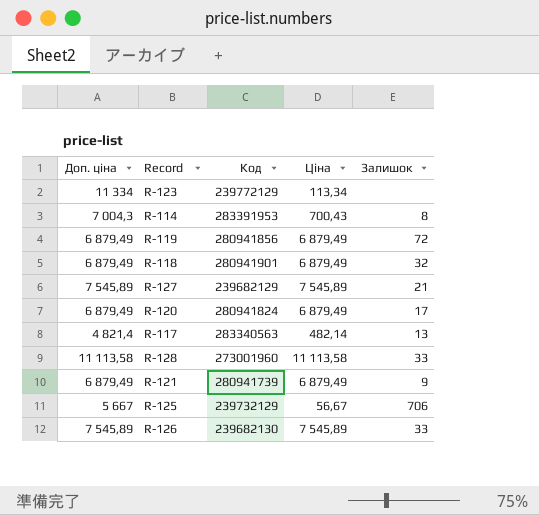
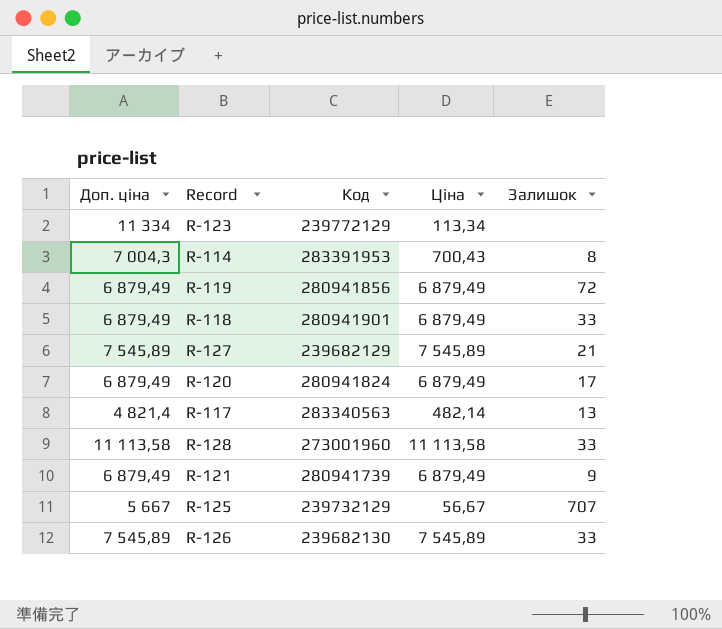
R-118 | Залишок: 32 -> 33
R-125 | Залишок: 706 -> 707

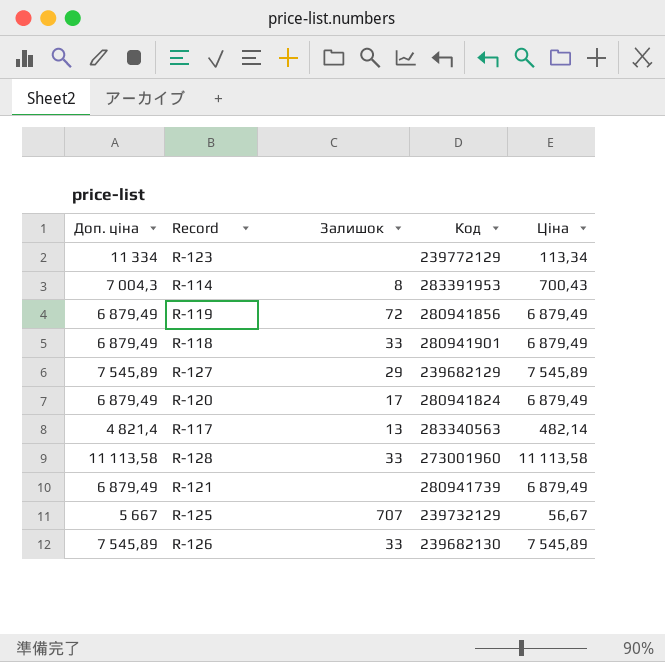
column Залишок | position: 5 -> 3
R-127 | Залишок: 21 -> 29
R-121 | Залишок: 9 -> none

